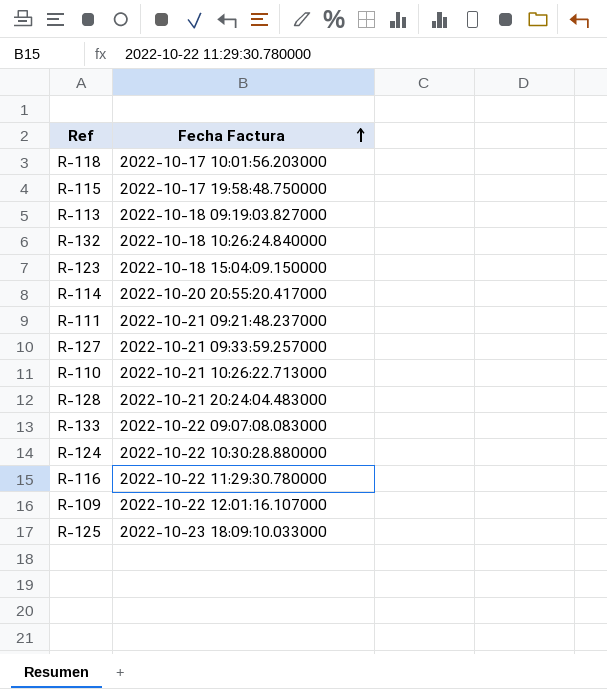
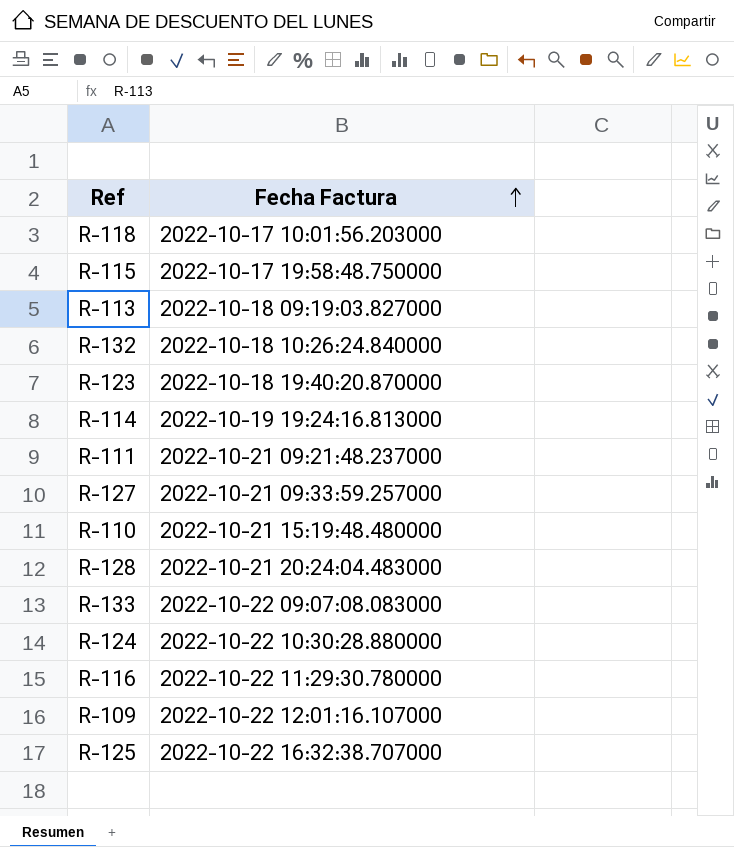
R-123 | Fecha Factura: 2022-10-18 15:04:09.150000 -> 2022-10-18 19:40:20.870000
R-114 | Fecha Factura: 2022-10-20 20:55:20.417000 -> 2022-10-19 19:24:16.813000
R-110 | Fecha Factura: 2022-10-21 10:26:22.713000 -> 2022-10-21 15:19:48.480000
R-125 | Fecha Factura: 2022-10-23 18:09:10.033000 -> 2022-10-22 16:32:38.707000

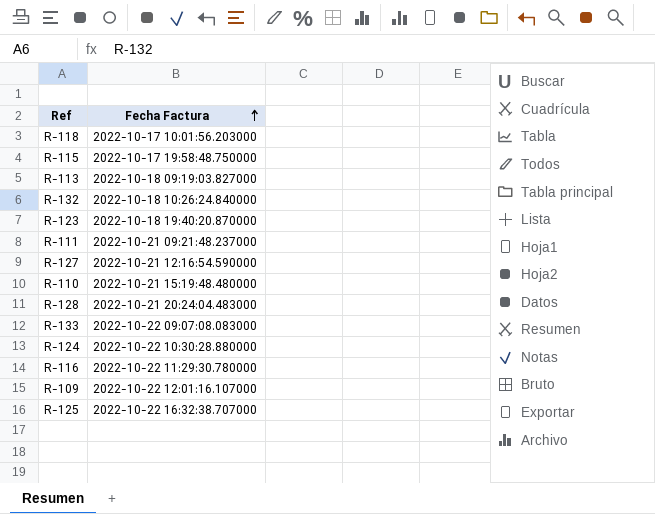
row R-114: 2022-10-19 19:24:16.813000 -> none
R-127 | Fecha Factura: 2022-10-21 09:33:59.257000 -> 2022-10-21 12:16:54.590000

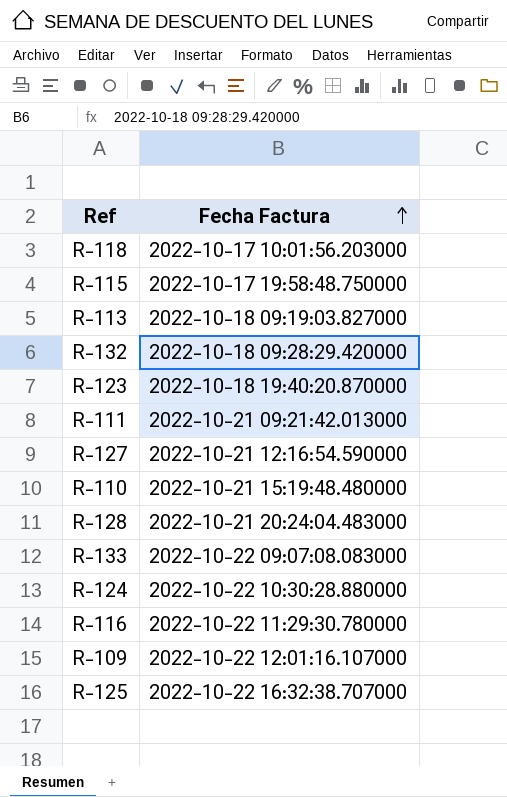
R-132 | Fecha Factura: 2022-10-18 10:26:24.840000 -> 2022-10-18 09:28:29.420000
R-111 | Fecha Factura: 2022-10-21 09:21:48.237000 -> 2022-10-21 09:21:42.013000

